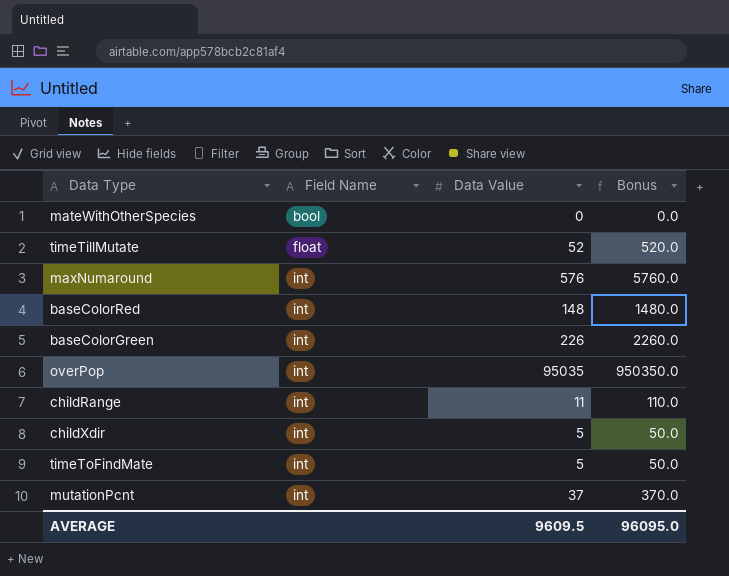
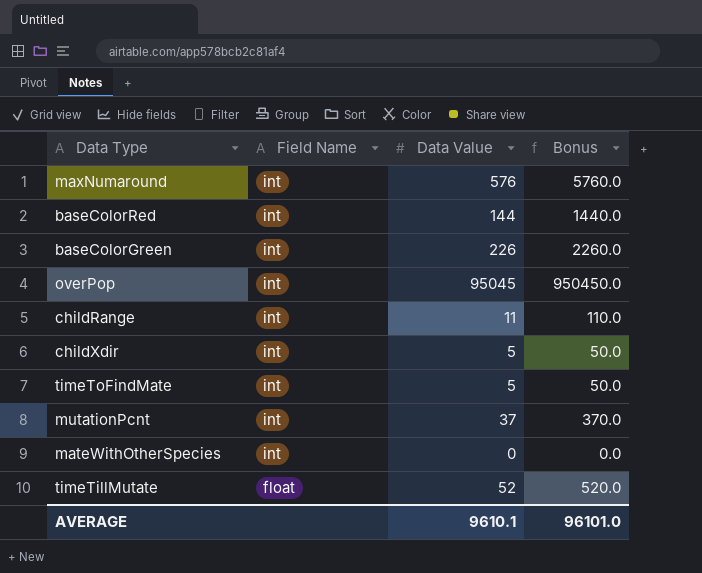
row order: Field Name ascending -> Field Name descending
baseColorRed | Data Value: 148 -> 144
baseColorRed | Bonus: 1480.0 -> 1440.0
overPop | Data Value: 95035 -> 95045
overPop | Bonus: 950350.0 -> 950450.0
mateWithOtherSpecies | Field Name: bool -> int
AVERAGE | Data Value: 9609.5 -> 9610.1
AVERAGE | Bonus: 96095.0 -> 96101.0

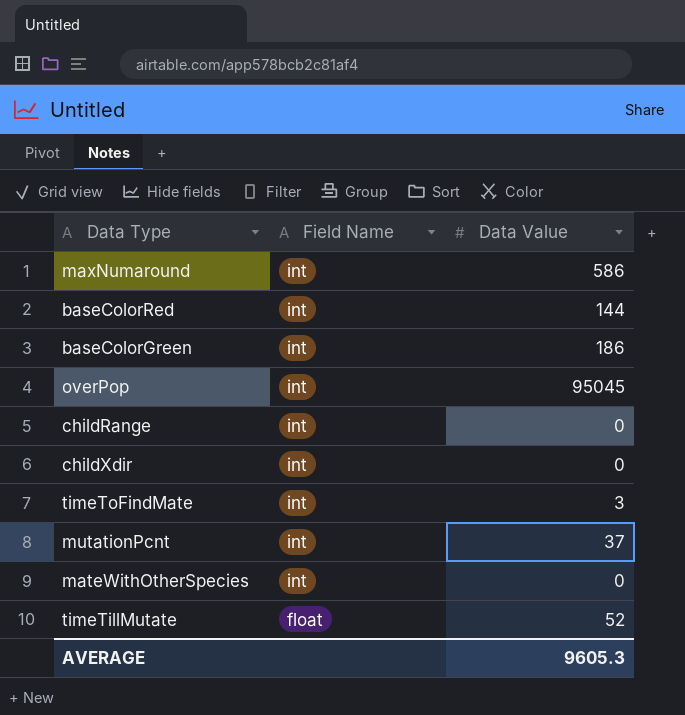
column Bonus | formula: [Data Value] * 10 -> none
maxNumaround | Data Value: 576 -> 586
baseColorGreen | Data Value: 226 -> 186
childRange | Data Value: 11 -> 0
childXdir | Data Value: 5 -> 0
timeToFindMate | Data Value: 5 -> 3
AVERAGE | Data Value: 9610.1 -> 9605.3

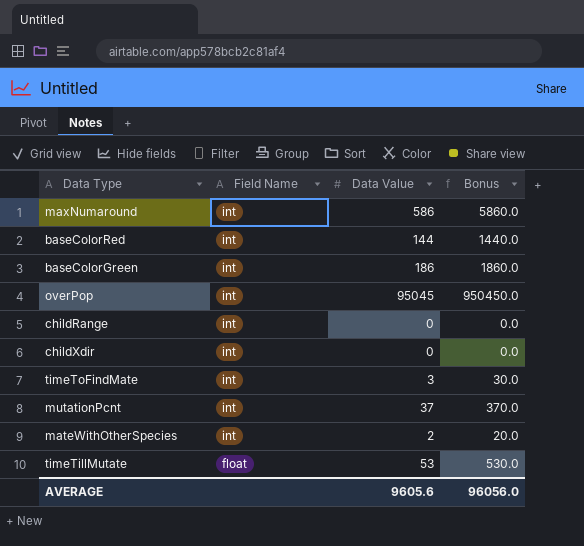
column Bonus | formula: none -> [Data Value] * 10
mateWithOtherSpecies | Data Value: 0 -> 2
timeTillMutate | Data Value: 52 -> 53
AVERAGE | Data Value: 9605.3 -> 9605.6

